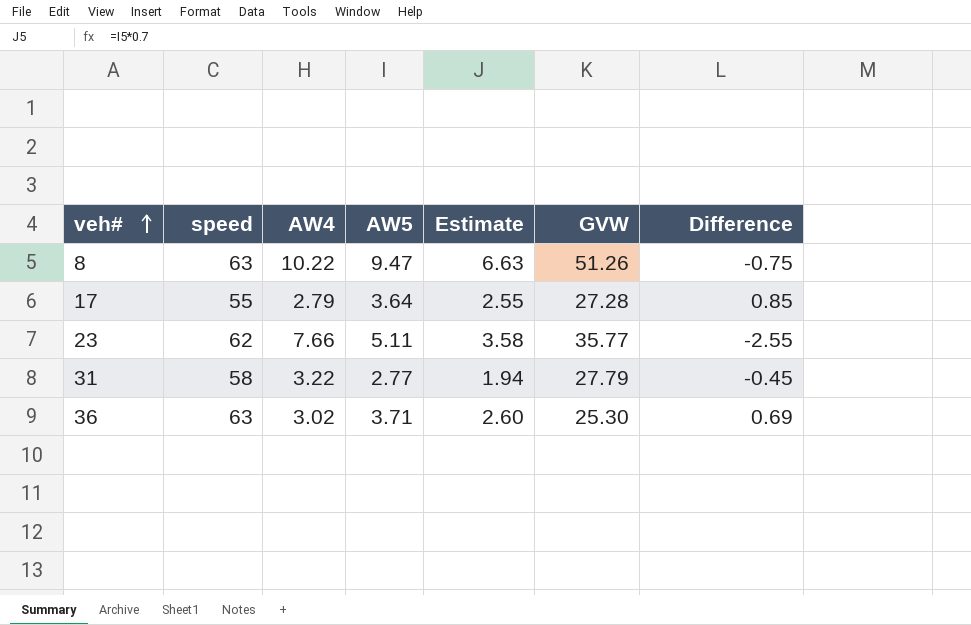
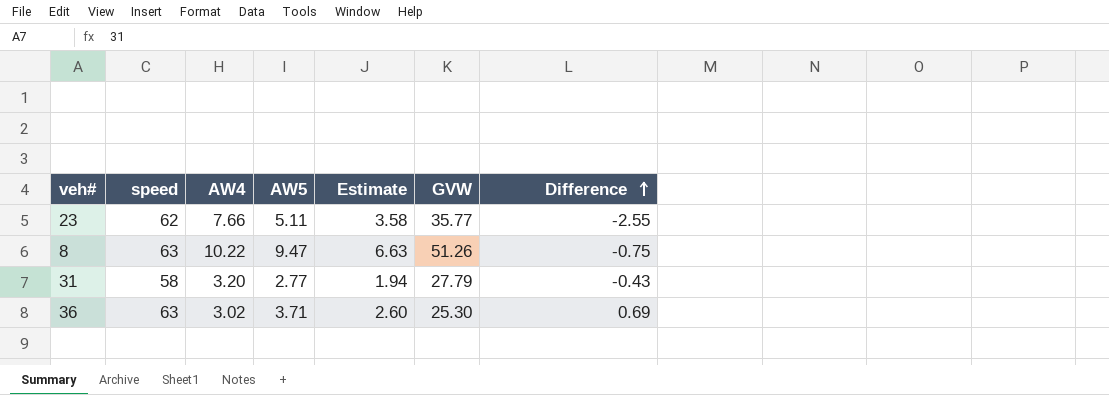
row order: veh# ascending -> Difference ascending
row 17: 55 | 2.79 | 3.64 | 2.55 | 27.28 | 0.85 -> none
31 | AW4: 3.22 -> 3.20
31 | Difference: -0.45 -> -0.43

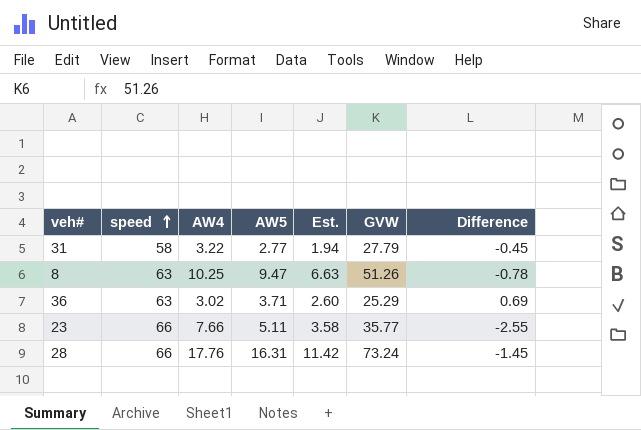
row order: Difference ascending -> speed ascending
column name: Estimate -> Est.
31 | AW4: 3.20 -> 3.22
31 | Difference: -0.43 -> -0.45
8 | AW4: 10.22 -> 10.25
8 | Difference: -0.75 -> -0.78
36 | GVW: 25.30 -> 25.29
23 | speed: 62 -> 66
row 28: none -> 66 | 17.76 | 16.31 | 11.42 | 73.24 | -1.45

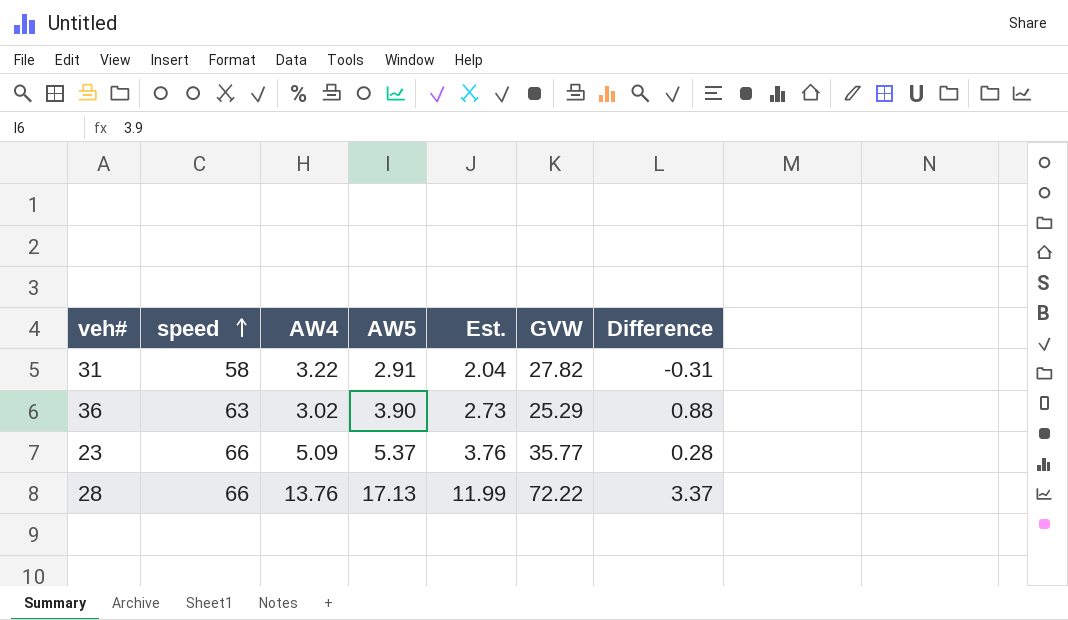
row 8: 63 | 10.25 | 9.47 | 6.63 | 51.26 | -0.78 -> none
31 | AW5: 2.77 -> 2.91
31 | Est.: 1.94 -> 2.04
31 | GVW: 27.79 -> 27.82
31 | Difference: -0.45 -> -0.31
36 | AW5: 3.71 -> 3.90
36 | Est.: 2.60 -> 2.73
36 | Difference: 0.69 -> 0.88
23 | AW4: 7.66 -> 5.09
23 | AW5: 5.11 -> 5.37
23 | Est.: 3.58 -> 3.76
23 | Difference: -2.55 -> 0.28
28 | AW4: 17.76 -> 13.76
28 | AW5: 16.31 -> 17.13
28 | Est.: 11.42 -> 11.99
28 | GVW: 73.24 -> 72.22
28 | Difference: -1.45 -> 3.37

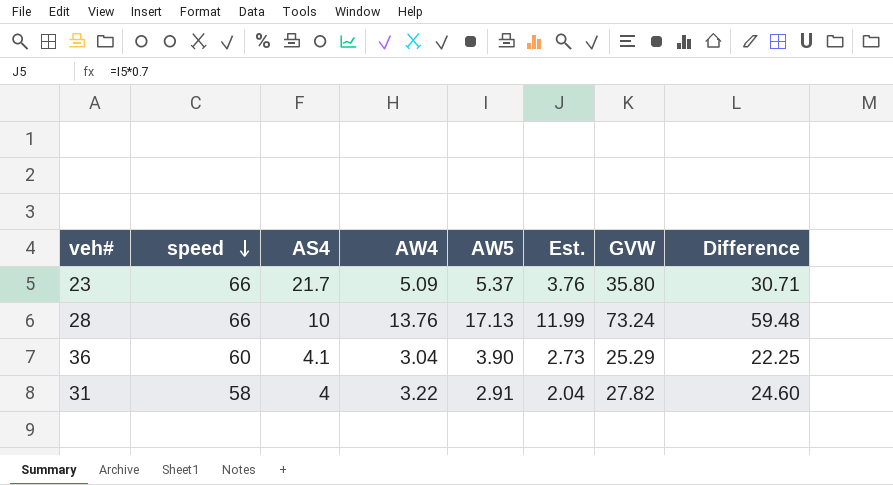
row order: speed ascending -> speed descending
column AS4 | position: none -> 3
column Difference | formula: [AW5] - [AW4] -> [GVW] - [AW4]
23 | GVW: 35.77 -> 35.80
28 | GVW: 72.22 -> 73.24
36 | speed: 63 -> 60
36 | AW4: 3.02 -> 3.04

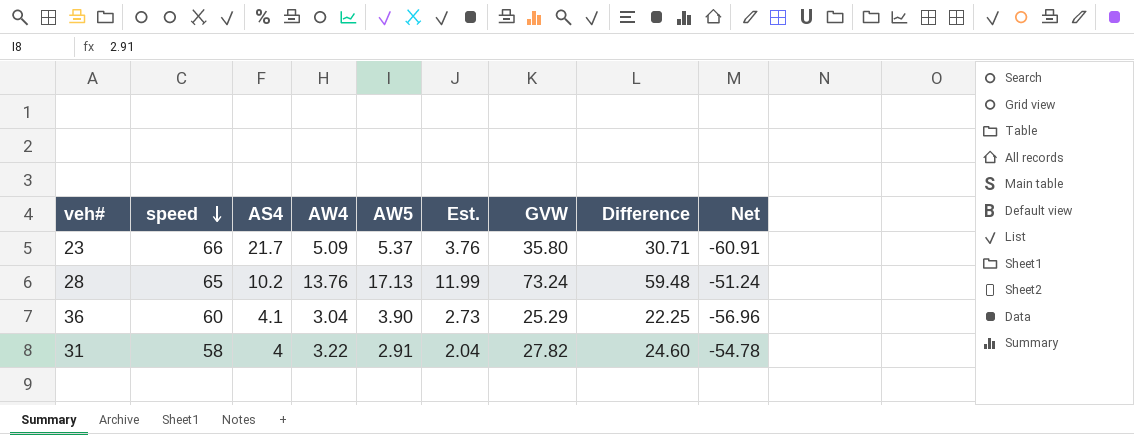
column Net | formula: none -> [AW4] - [speed]
28 | speed: 66 -> 65
28 | AS4: 10 -> 10.2

